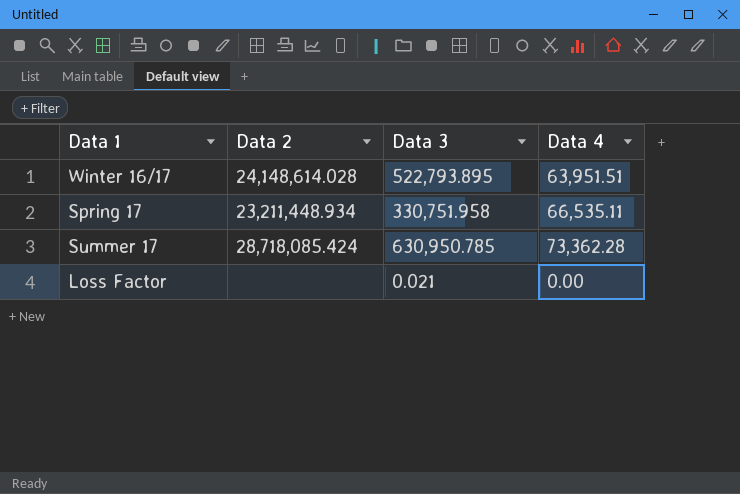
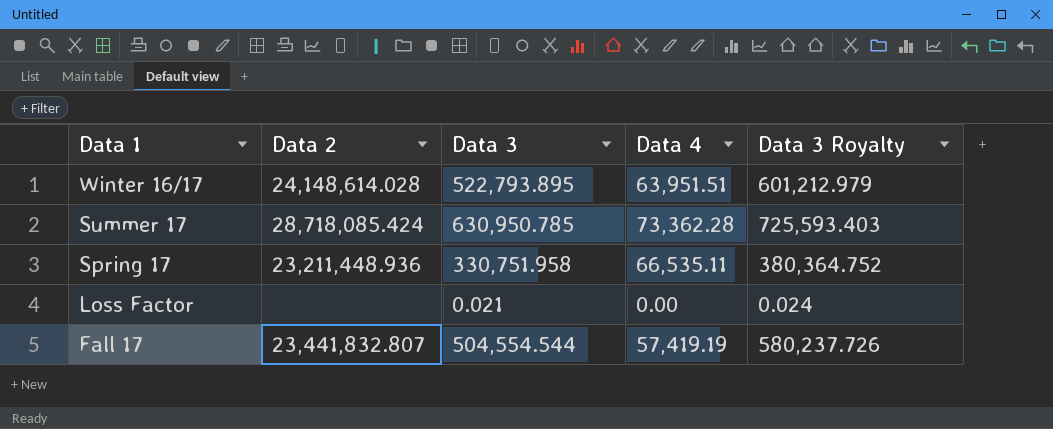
row order: none -> Data 1 descending
column Data 3 Royalty | formula: none -> [Data 3] * 1.15
Spring 17 | Data 2: 23,211,448.934 -> 23,211,448.936
row Fall 17: none -> 23,441,832.807 | 504,554.544 | 57,419.19 | 580,237.726

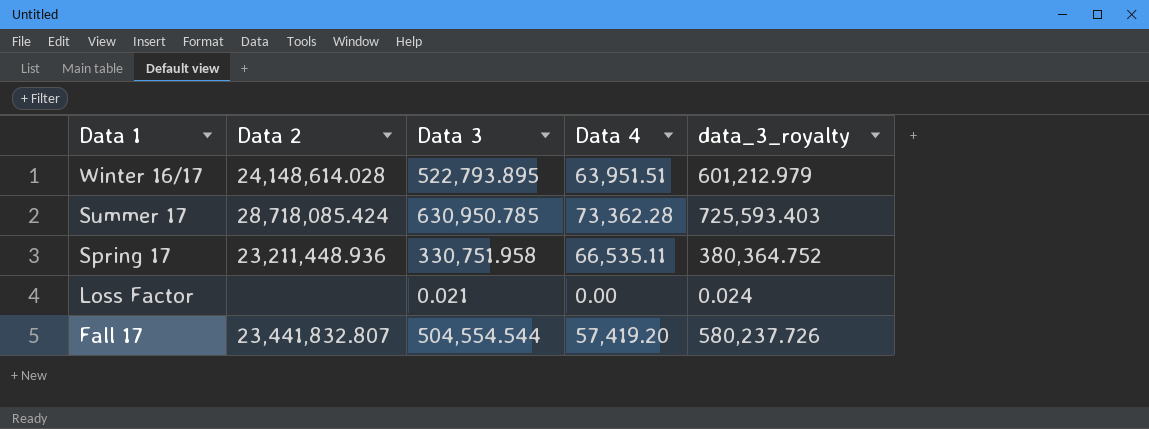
column name: Data 3 Royalty -> data_3_royalty
Fall 17 | Data 4: 57,419.19 -> 57,419.20

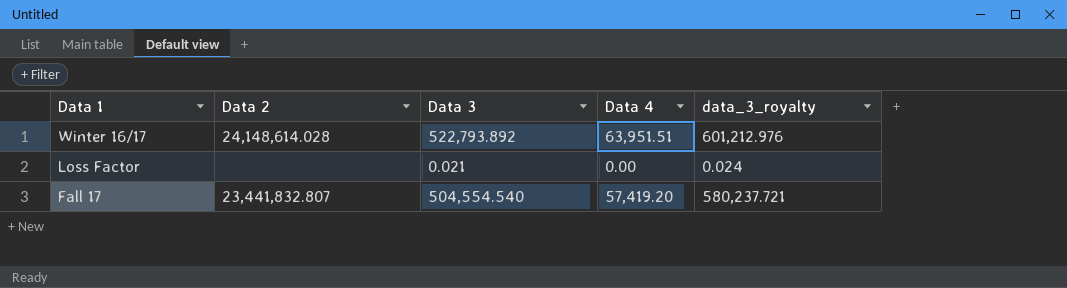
row Summer 17: 28,718,085.424 | 630,950.785 | 73,362.28 | 725,593.403 -> none
row Spring 17: 23,211,448.936 | 330,751.958 | 66,535.11 | 380,364.752 -> none
Winter 16/17 | Data 3: 522,793.895 -> 522,793.892
Winter 16/17 | data_3_royalty: 601,212.979 -> 601,212.976
Fall 17 | Data 3: 504,554.544 -> 504,554.540
Fall 17 | data_3_royalty: 580,237.726 -> 580,237.721

